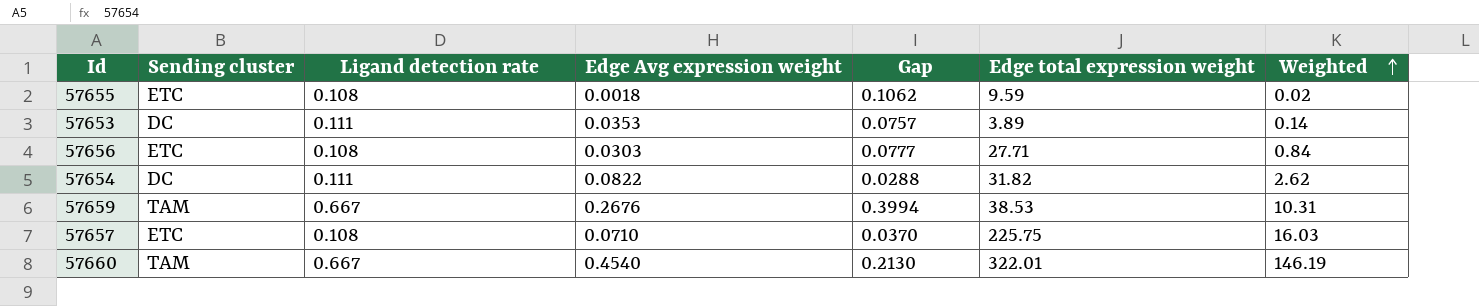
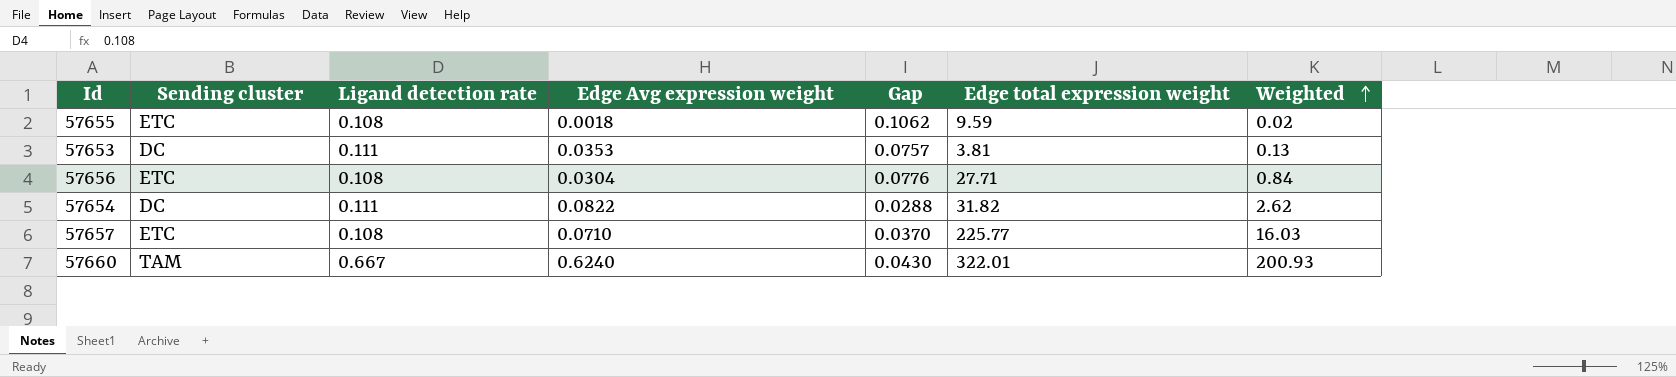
row 57659: TAM | 0.667 | 0.2676 | 0.3994 | 38.53 | 10.31 -> none
57653 | Edge total expression weight: 3.89 -> 3.81
57653 | Weighted: 0.14 -> 0.13
57656 | Edge Avg expression weight: 0.0303 -> 0.0304
57656 | Gap: 0.0777 -> 0.0776
57657 | Edge total expression weight: 225.75 -> 225.77
57660 | Edge Avg expression weight: 0.4540 -> 0.6240
57660 | Gap: 0.2130 -> 0.0430
57660 | Weighted: 146.19 -> 200.93

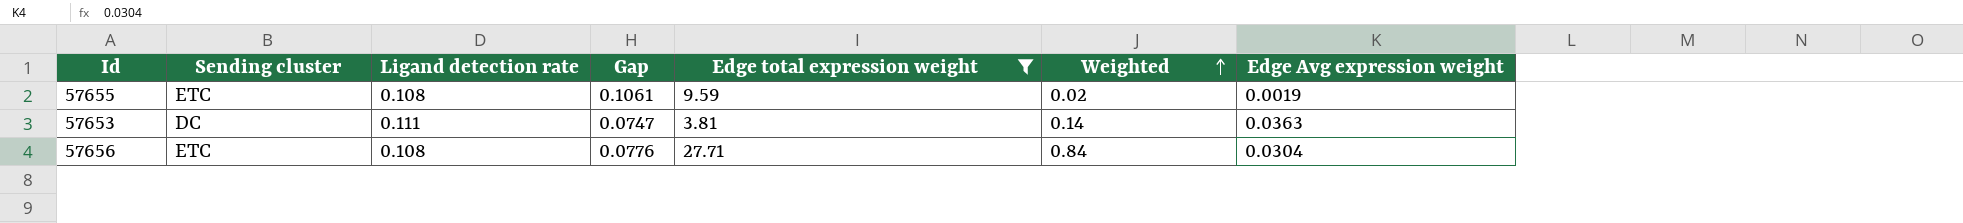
filter: none -> Edge total expression weight <= 27.71
column Edge Avg expression weight | position: 4 -> 7
57655 | Gap: 0.1062 -> 0.1061
57655 | Edge Avg expression weight: 0.0018 -> 0.0019
57653 | Gap: 0.0757 -> 0.0747
57653 | Weighted: 0.13 -> 0.14
57653 | Edge Avg expression weight: 0.0353 -> 0.0363

